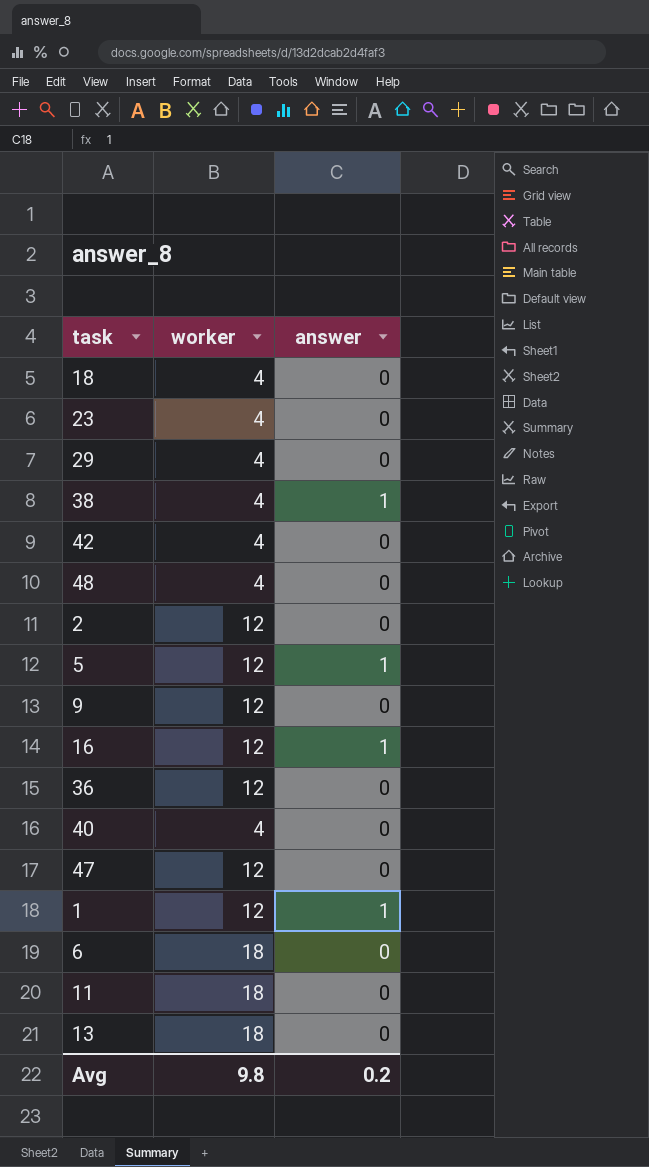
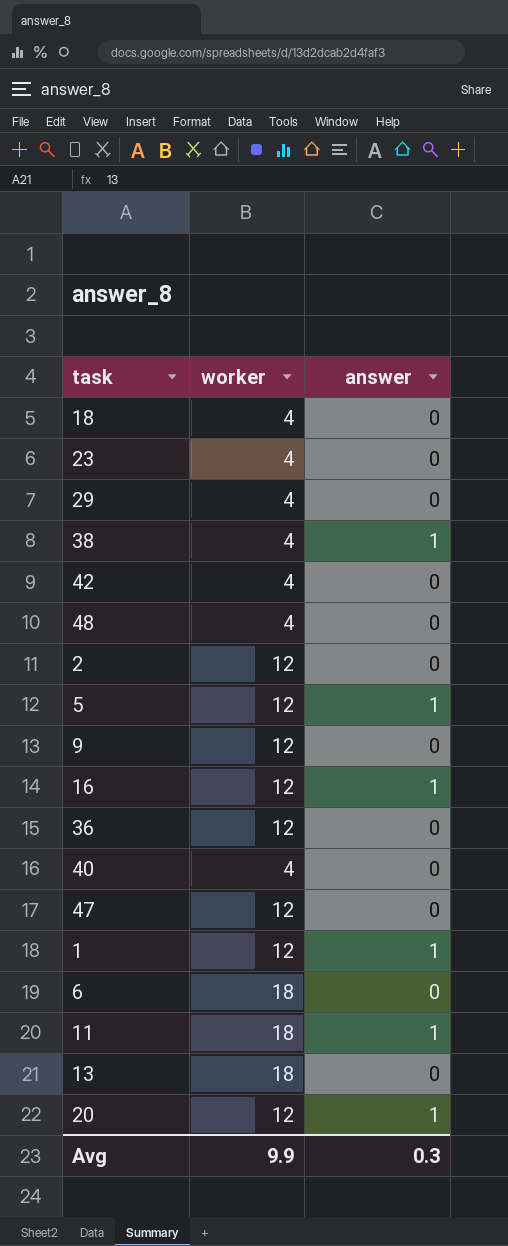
11 | answer: 0 -> 1
row 20: none -> 12 | 1
Avg | worker: 9.8 -> 9.9
Avg | answer: 0.2 -> 0.3

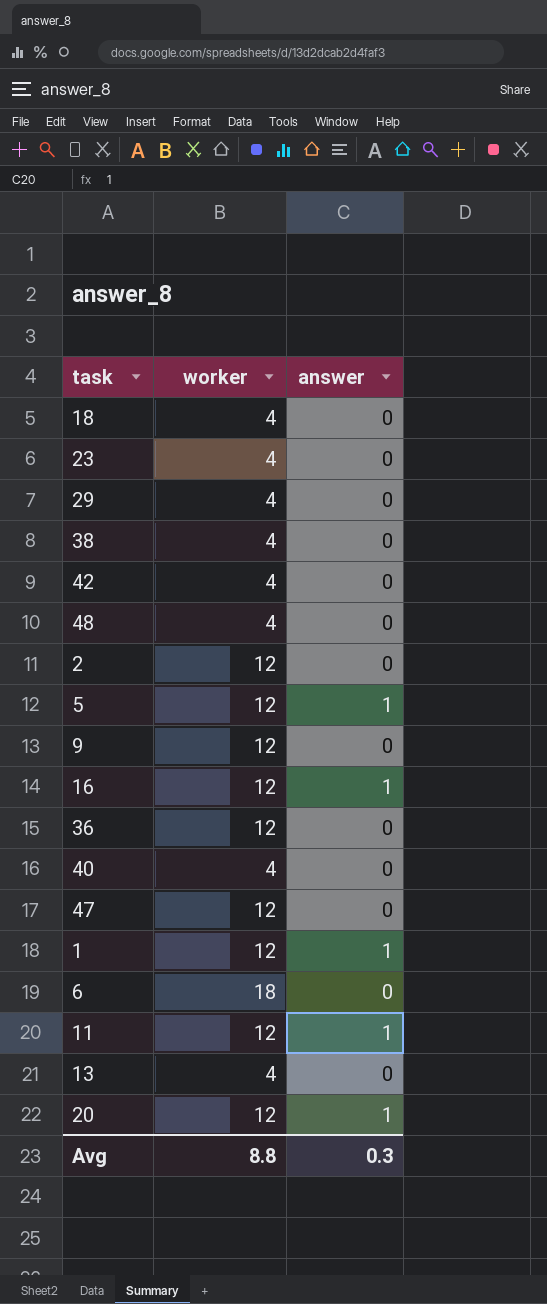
38 | answer: 1 -> 0
11 | worker: 18 -> 12
13 | worker: 18 -> 4
Avg | worker: 9.9 -> 8.8

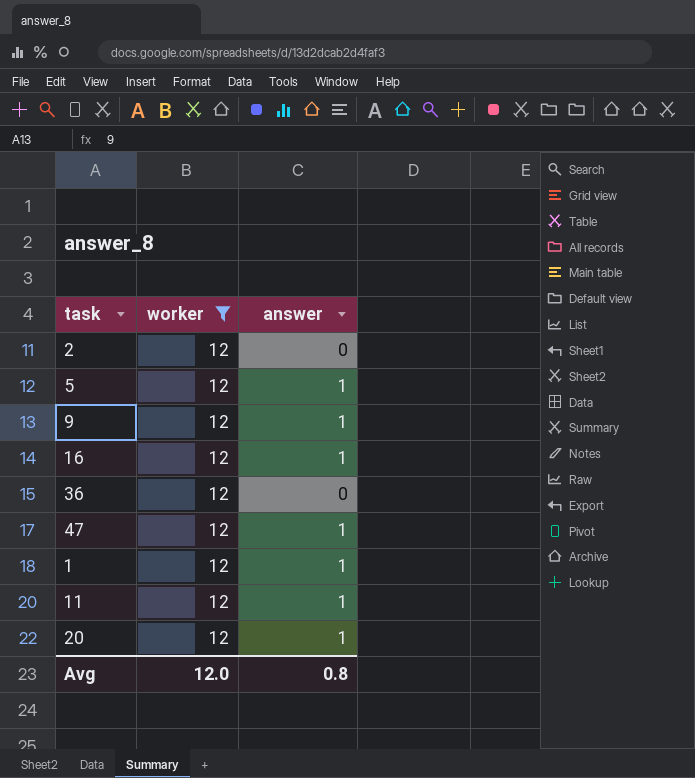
filter: none -> worker = 12
9 | answer: 0 -> 1
47 | answer: 0 -> 1
Avg | worker: 8.8 -> 12.0
Avg | answer: 0.3 -> 0.8

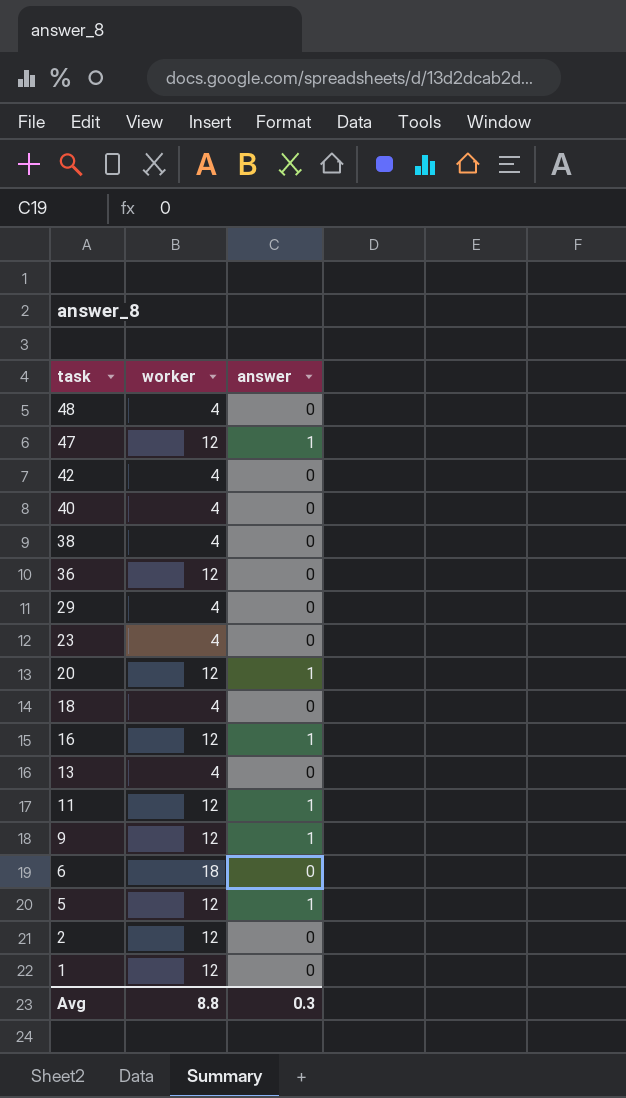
filter: worker = 12 -> none
row order: none -> task descending
1 | answer: 1 -> 0
Avg | worker: 12.0 -> 8.8
Avg | answer: 0.8 -> 0.3

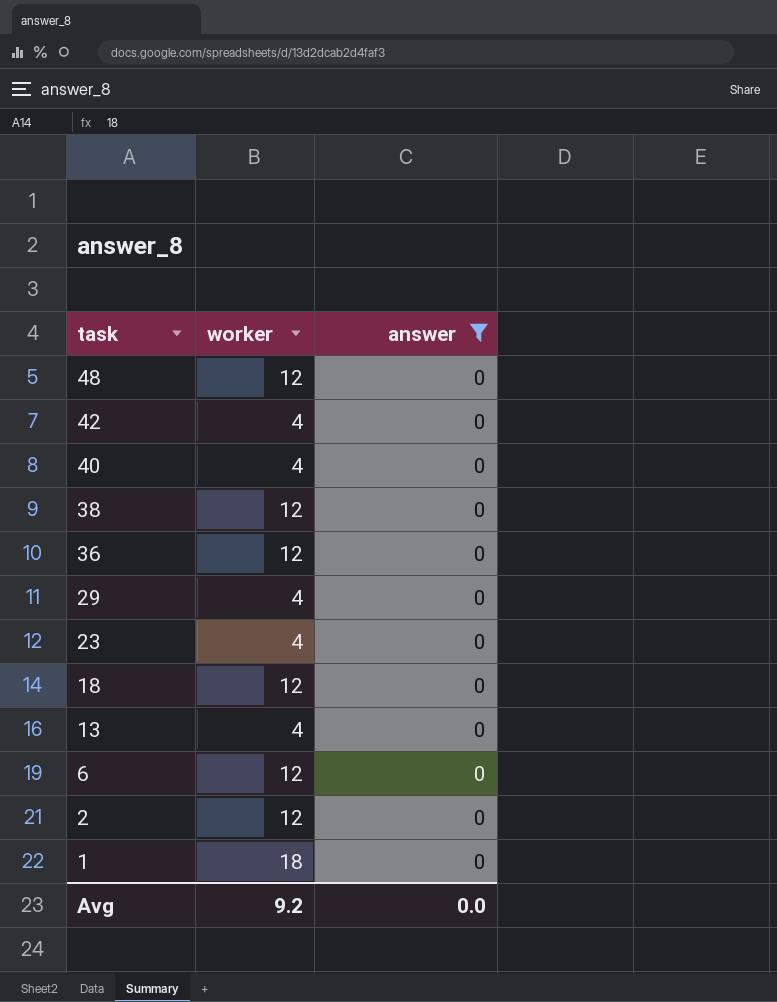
filter: none -> answer = 0
48 | worker: 4 -> 12
38 | worker: 4 -> 12
18 | worker: 4 -> 12
6 | worker: 18 -> 12
1 | worker: 12 -> 18
Avg | worker: 8.8 -> 9.2
Avg | answer: 0.3 -> 0.0

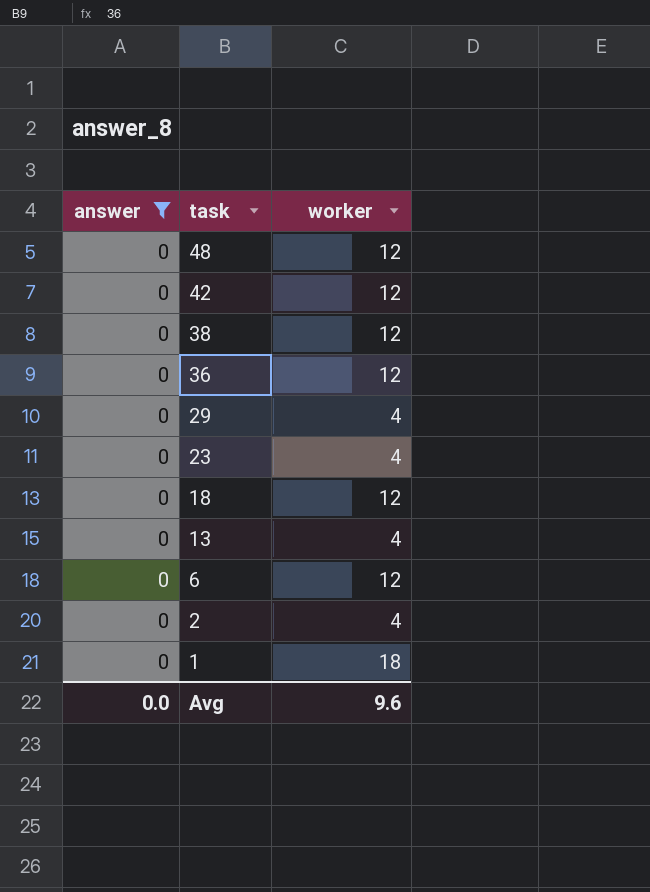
column answer | position: 3 -> 1
row 40: 4 | 0 -> none
42 | worker: 4 -> 12
2 | worker: 12 -> 4
Avg | worker: 9.2 -> 9.6

